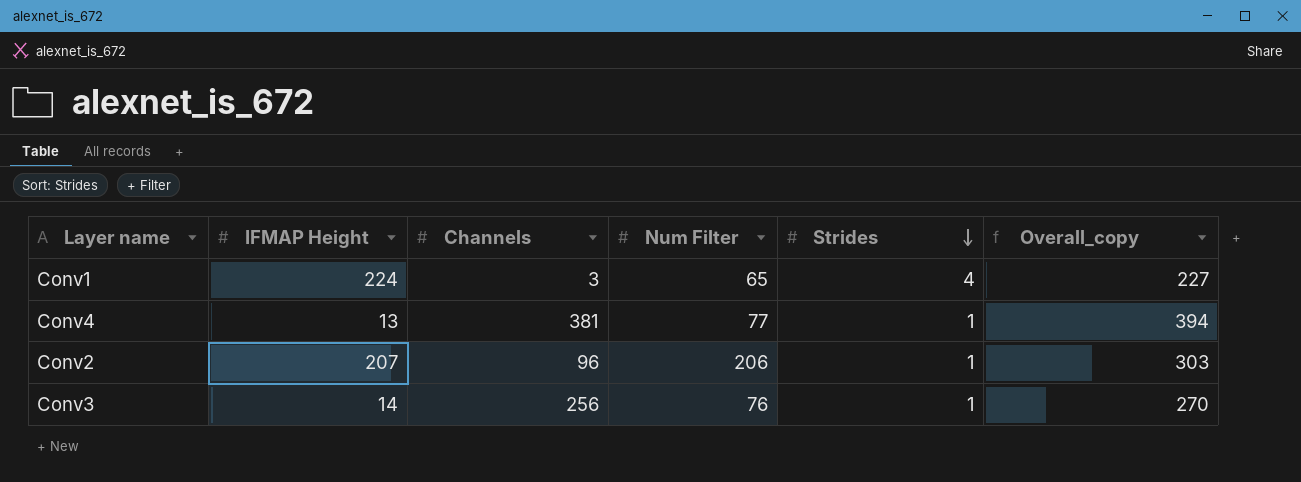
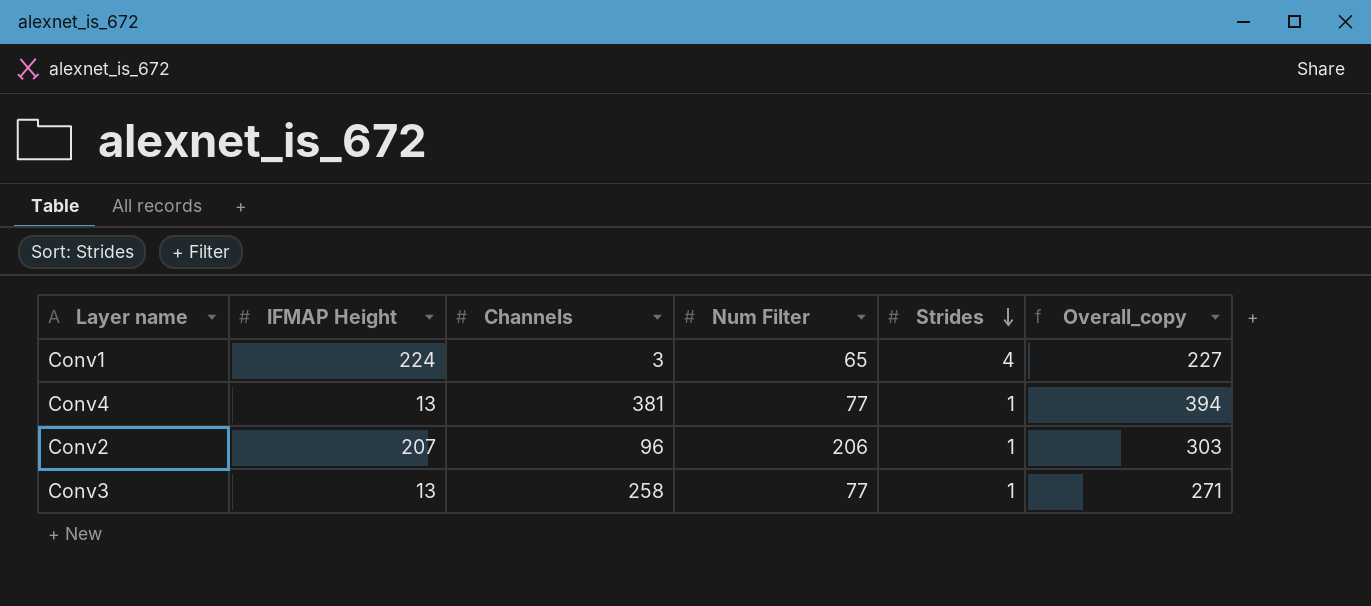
Conv3 | IFMAP Height: 14 -> 13
Conv3 | Channels: 256 -> 258
Conv3 | Num Filter: 76 -> 77
Conv3 | Overall_copy: 270 -> 271

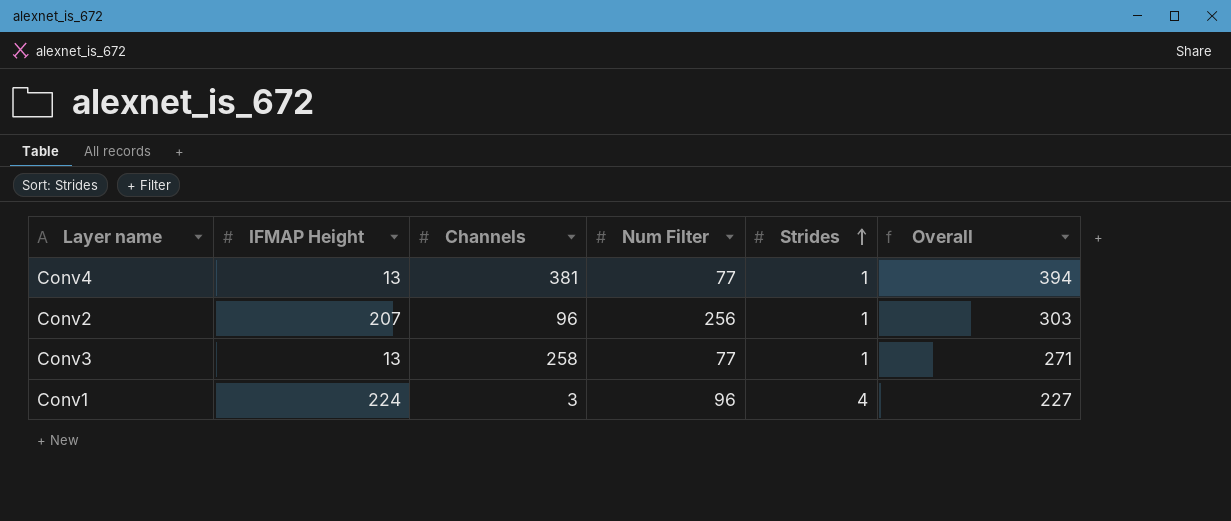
row order: Strides descending -> Strides ascending
column name: Overall_copy -> Overall
Conv2 | Num Filter: 206 -> 256
Conv1 | Num Filter: 65 -> 96

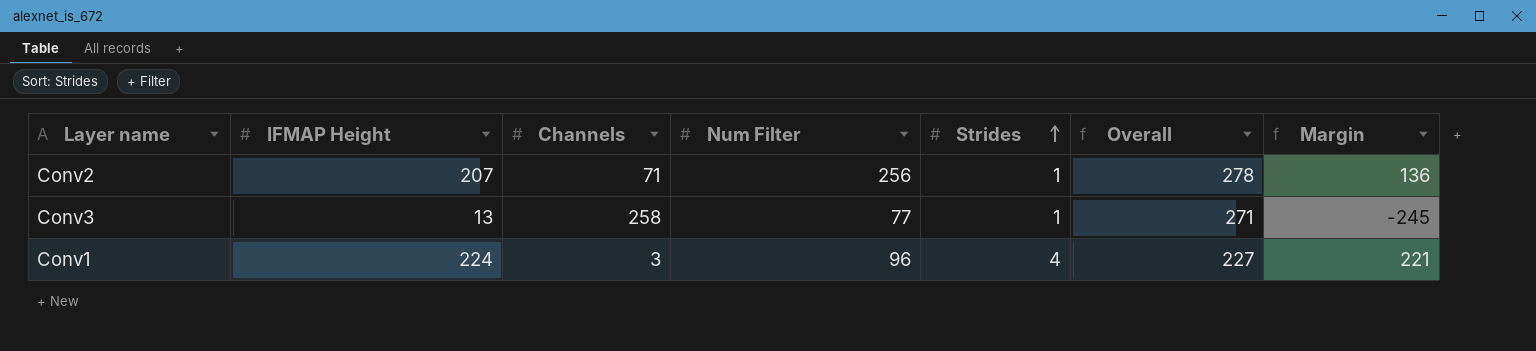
column Margin | formula: none -> [IFMAP Height] - [Channels]
row Conv4: 13 | 381 | 77 | 1 | 394 -> none
Conv2 | Channels: 96 -> 71
Conv2 | Overall: 303 -> 278

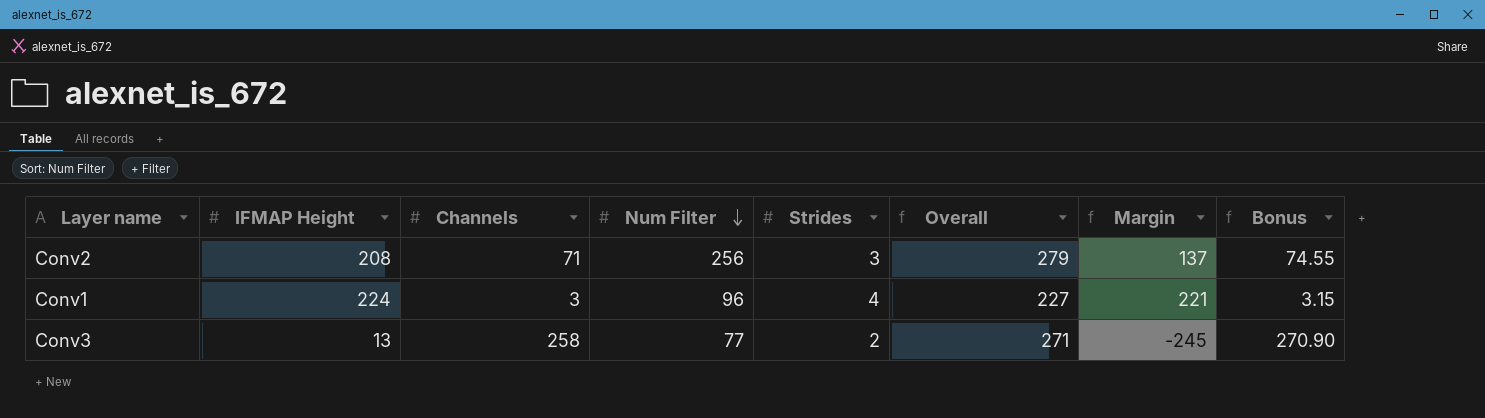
row order: Strides ascending -> Num Filter descending
column Bonus | formula: none -> [Channels] * 1.05
Conv2 | IFMAP Height: 207 -> 208
Conv2 | Strides: 1 -> 3
Conv2 | Overall: 278 -> 279
Conv2 | Margin: 136 -> 137
Conv3 | Strides: 1 -> 2

